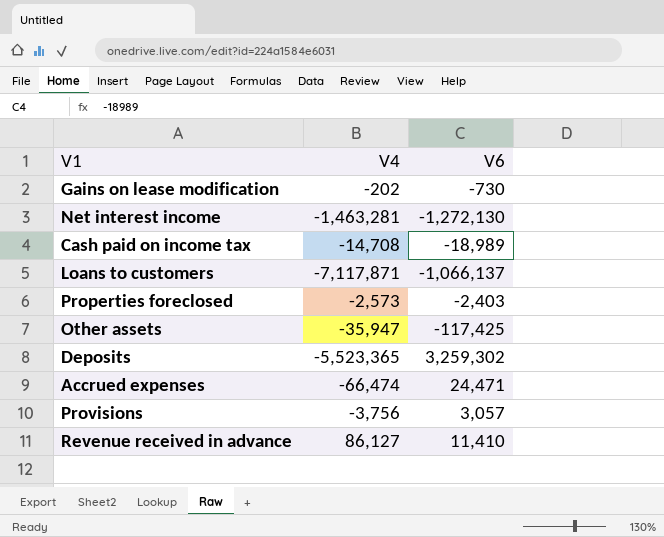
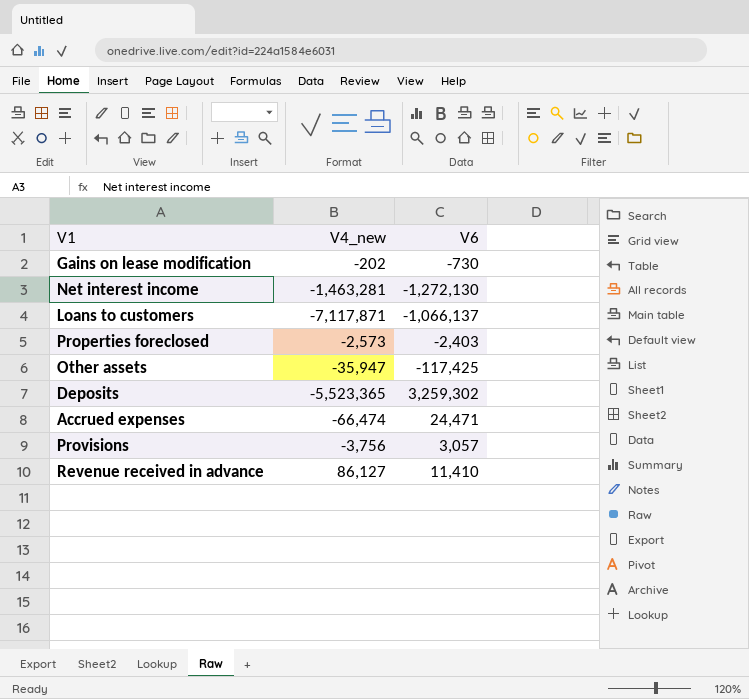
column name: V4 -> V4_new
row Cash paid on income tax: -14,708 | -18,989 -> none

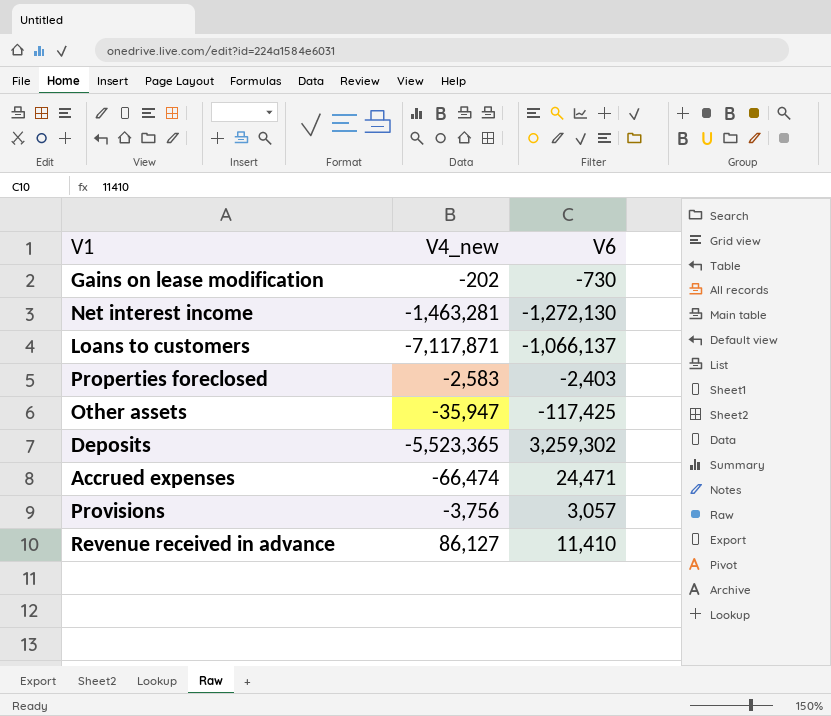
Properties foreclosed | V4_new: -2,573 -> -2,583

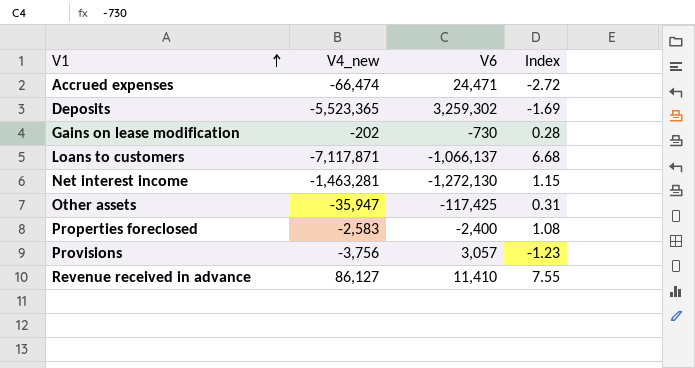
row order: none -> V1 ascending
column Index | formula: none -> [V4_new] / [V6]
Properties foreclosed | V6: -2,403 -> -2,400

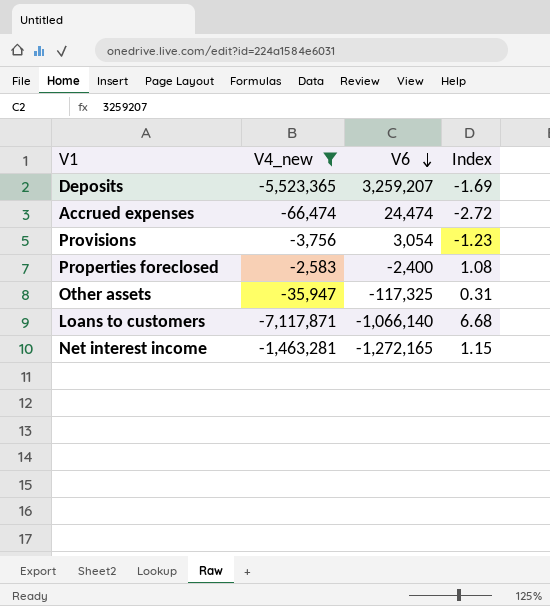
filter: none -> V4_new <= -2,583
row order: V1 ascending -> V6 descending
Deposits | V6: 3,259,302 -> 3,259,207
Accrued expenses | V6: 24,471 -> 24,474
Provisions | V6: 3,057 -> 3,054
Other assets | V6: -117,425 -> -117,325
Loans to customers | V6: -1,066,137 -> -1,066,140
Net interest income | V6: -1,272,130 -> -1,272,165

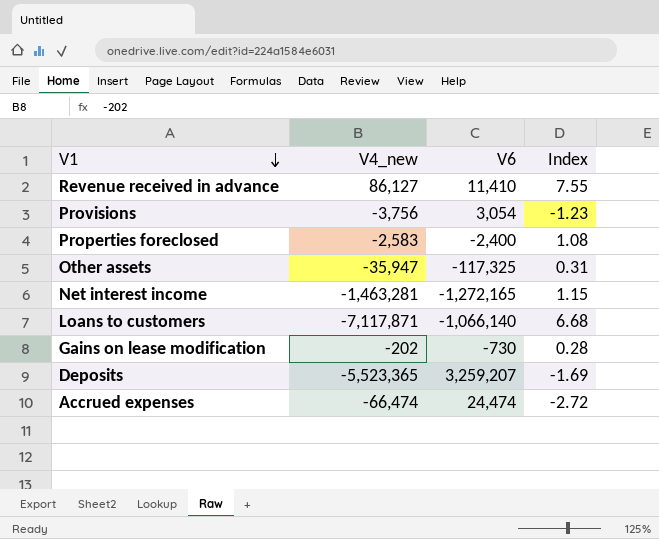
filter: V4_new <= -2,583 -> none
row order: V6 descending -> V1 descending

